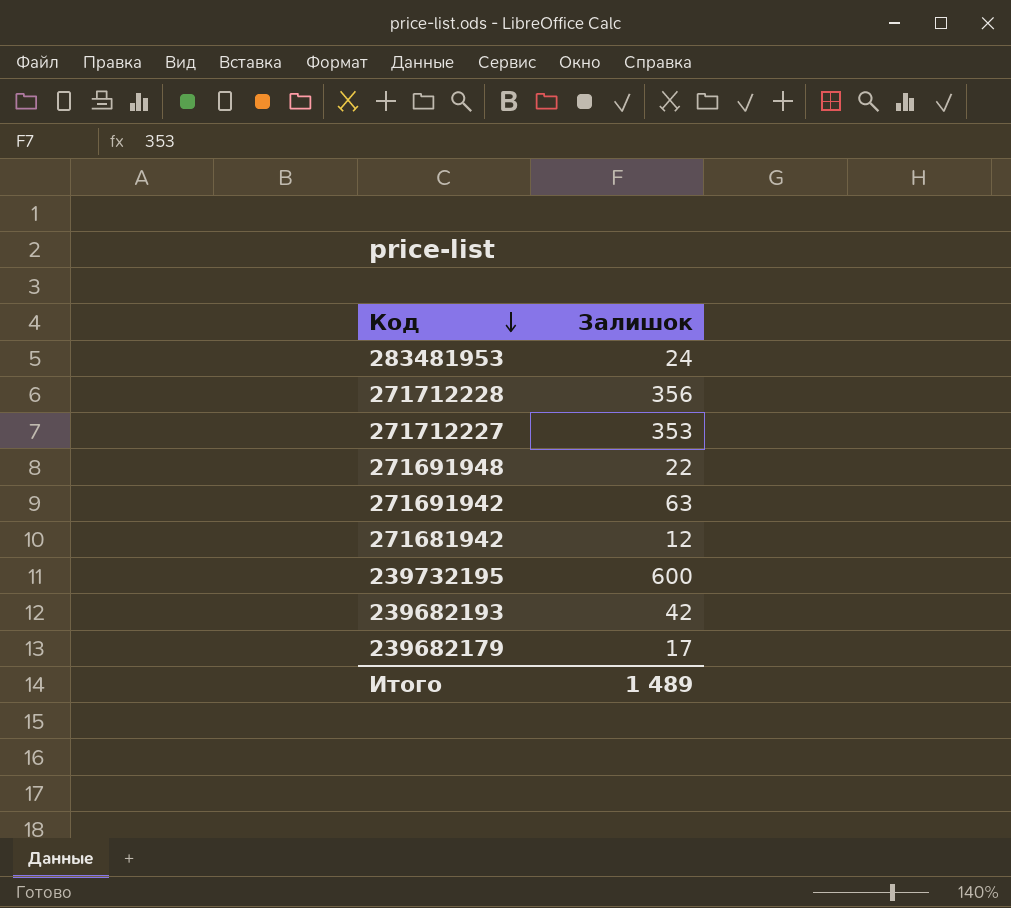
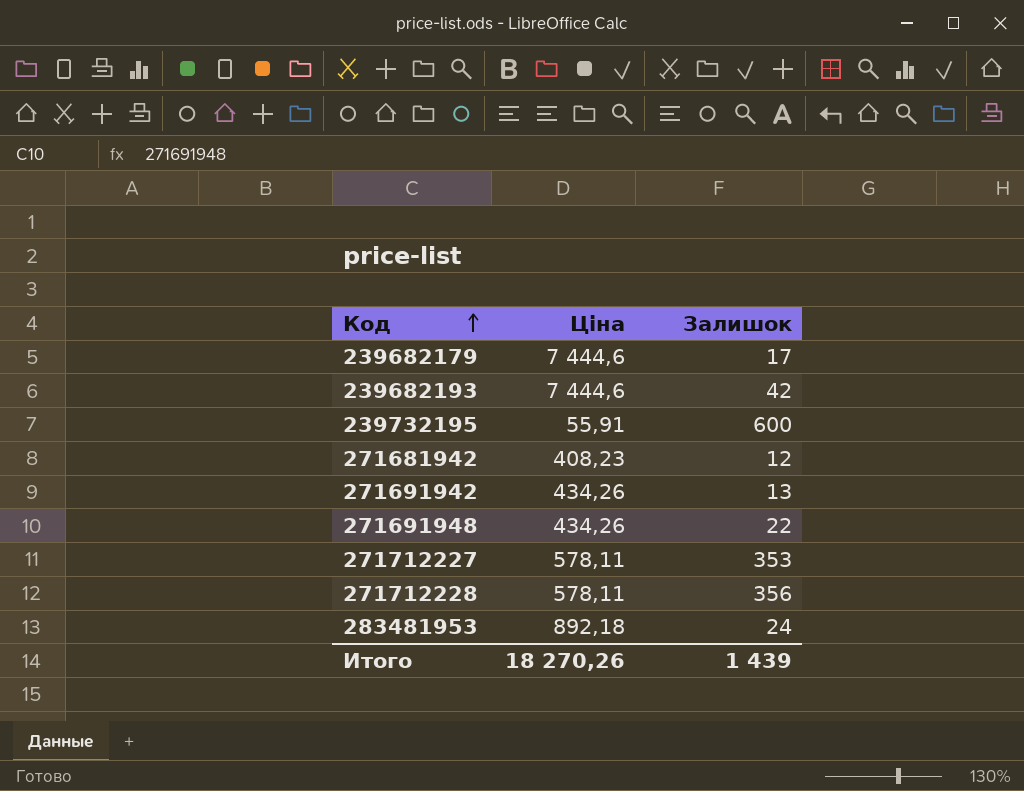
row order: Код descending -> Код ascending
column Ціна | position: none -> 2
271691942 | Залишок: 63 -> 13
Итого | Залишок: 1 489 -> 1 439

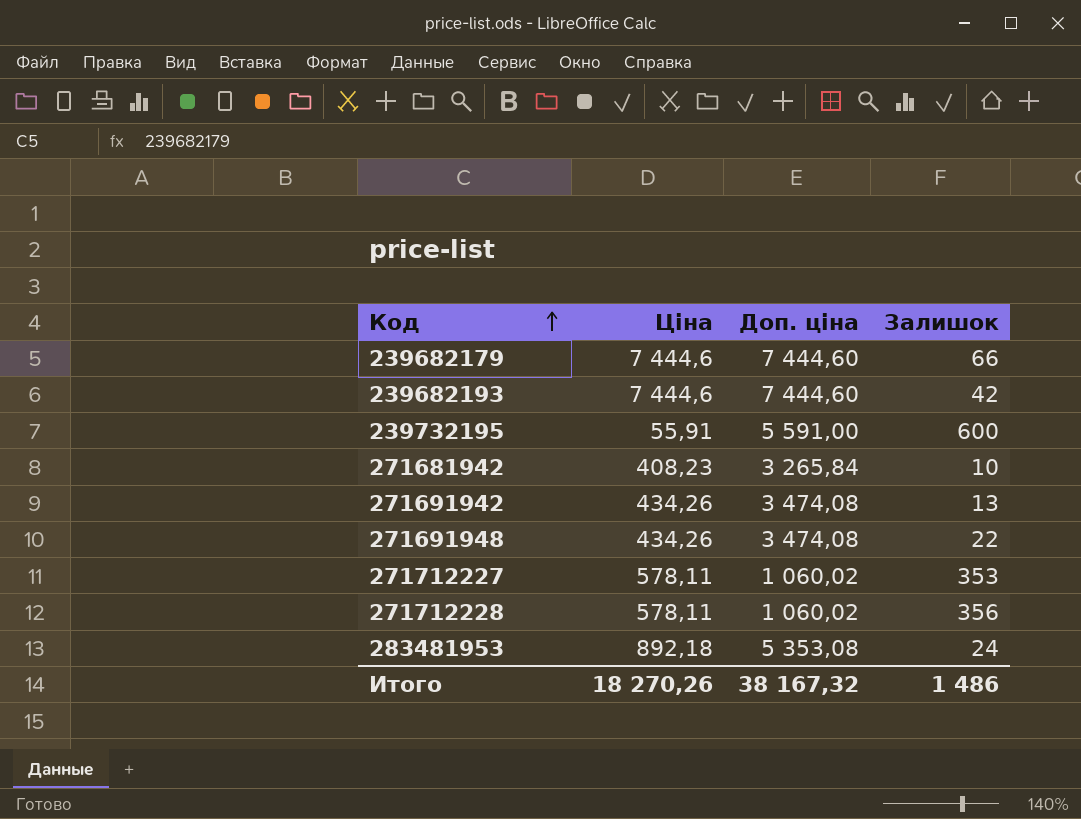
column Доп. ціна | position: none -> 3
239682179 | Залишок: 17 -> 66
271681942 | Залишок: 12 -> 10
Итого | Залишок: 1 439 -> 1 486

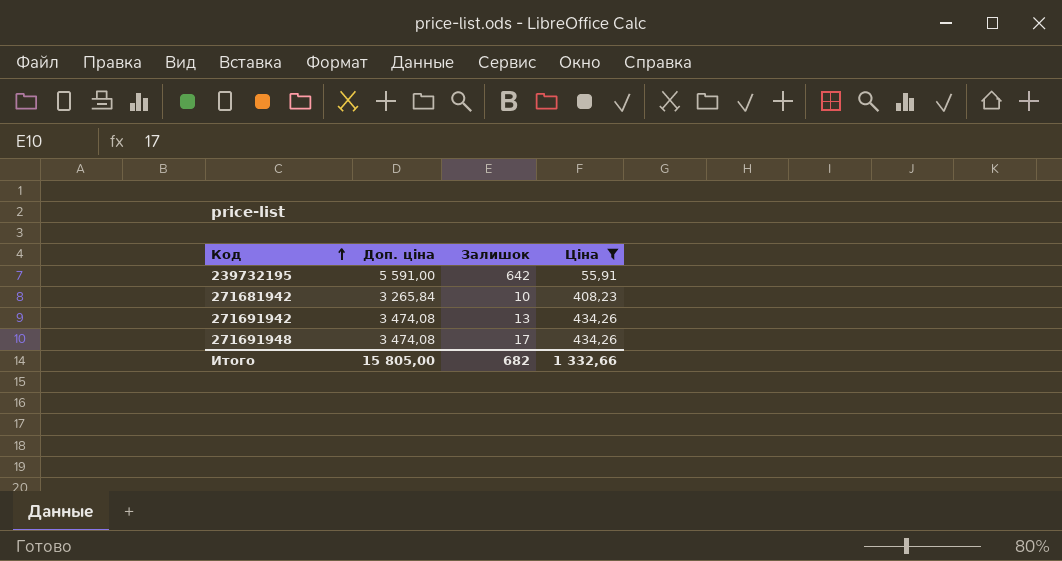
filter: none -> Ціна <= 434,26
column Ціна | position: 2 -> 4
239732195 | Залишок: 600 -> 642
271691948 | Залишок: 22 -> 17
Итого | Доп. ціна: 38 167,32 -> 15 805,00
Итого | Залишок: 1 486 -> 682
Итого | Ціна: 18 270,26 -> 1 332,66

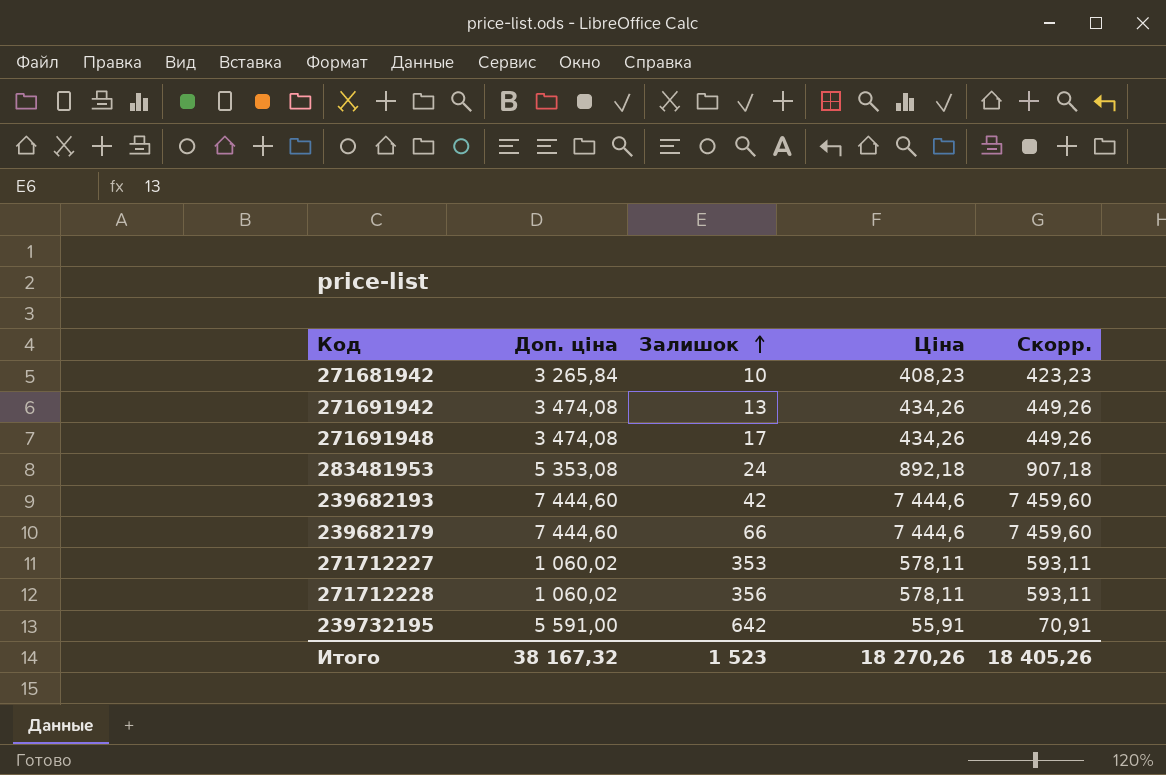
filter: Ціна <= 434,26 -> none
row order: Код ascending -> Залишок ascending
column Скорр. | formula: none -> [Ціна] + 15
Итого | Доп. ціна: 15 805,00 -> 38 167,32
Итого | Залишок: 682 -> 1 523
Итого | Ціна: 1 332,66 -> 18 270,26

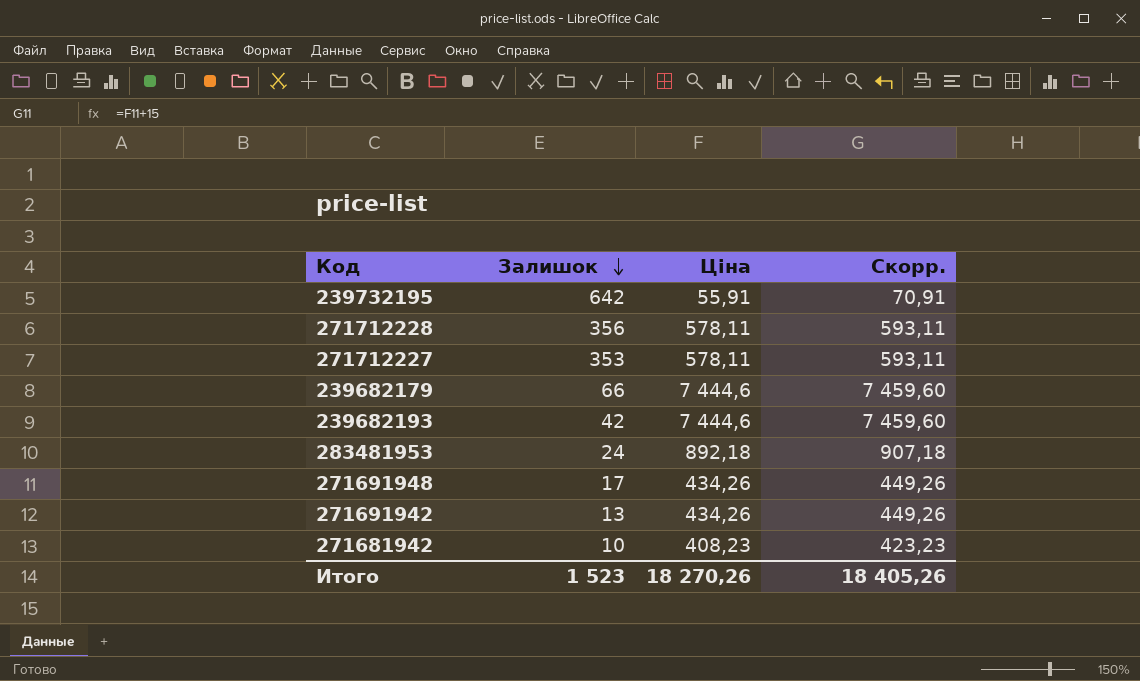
row order: Залишок ascending -> Залишок descending
column Доп. ціна | position: 2 -> none

